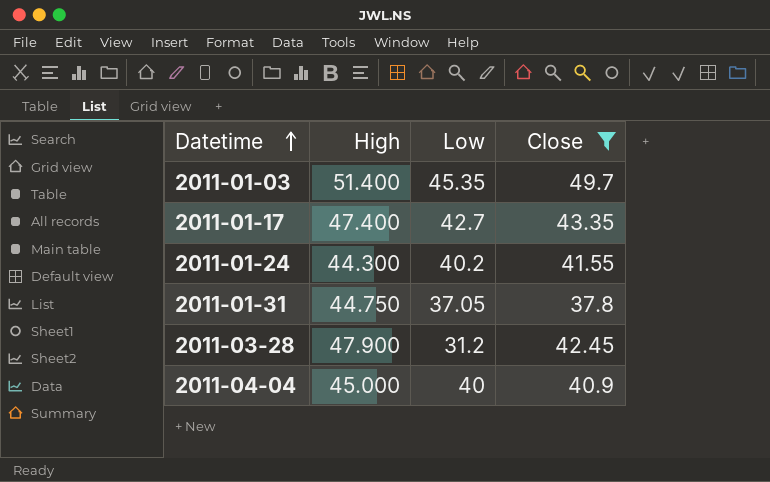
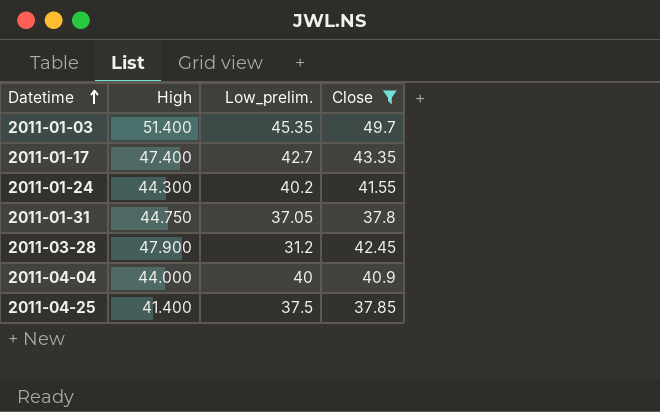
column name: Low -> Low_prelim.
2011-04-04 | High: 45.000 -> 44.000
row 2011-04-25: none -> 41.400 | 37.5 | 37.85

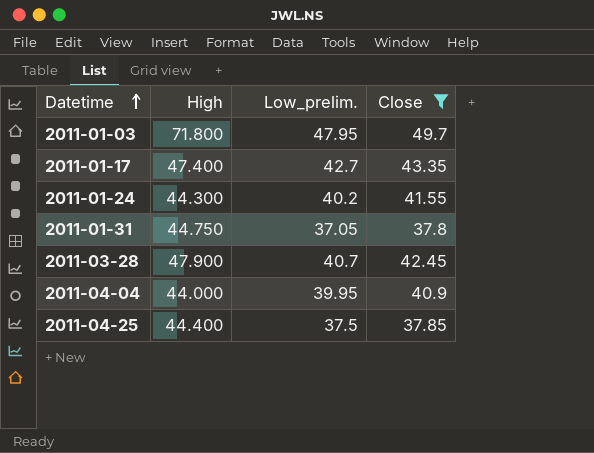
2011-01-03 | High: 51.400 -> 71.800
2011-01-03 | Low_prelim.: 45.35 -> 47.95
2011-03-28 | Low_prelim.: 31.2 -> 40.7
2011-04-04 | Low_prelim.: 40 -> 39.95
2011-04-25 | High: 41.400 -> 44.400

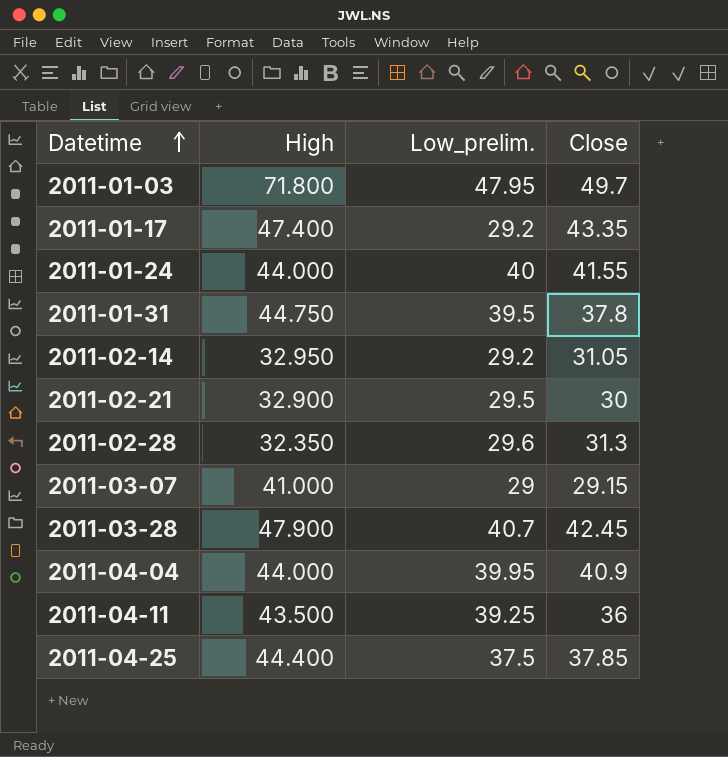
filter: Close >= 37.8 -> none
2011-01-17 | Low_prelim.: 42.7 -> 29.2
2011-01-24 | High: 44.300 -> 44.000
2011-01-24 | Low_prelim.: 40.2 -> 40
2011-01-31 | Low_prelim.: 37.05 -> 39.5

